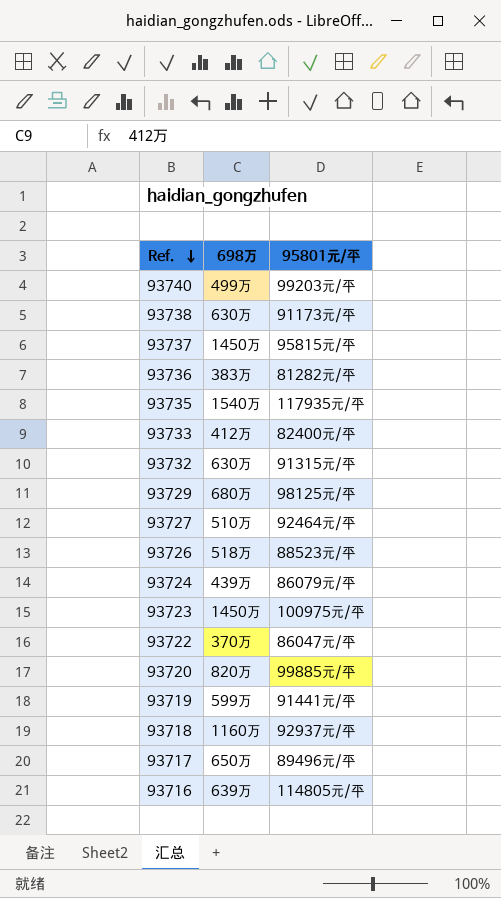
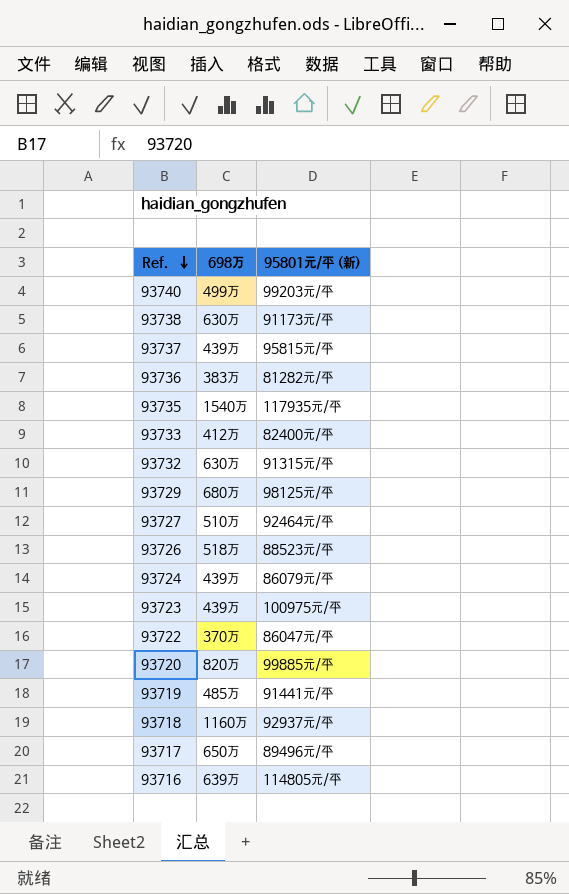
column name: 95801元/平 -> 95801元/平 (新)
93737 | 698万: 1450万 -> 439万
93723 | 698万: 1450万 -> 439万
93719 | 698万: 599万 -> 485万

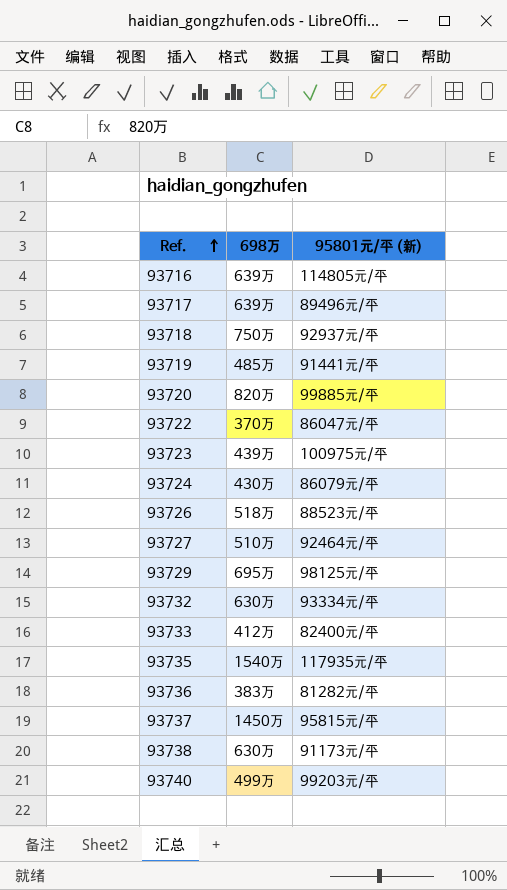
row order: Ref. descending -> Ref. ascending
93717 | 698万: 650万 -> 639万
93718 | 698万: 1160万 -> 750万
93724 | 698万: 439万 -> 430万
93729 | 698万: 680万 -> 695万
93732 | 95801元/平 (新): 91315元/平 -> 93334元/平
93737 | 698万: 439万 -> 1450万

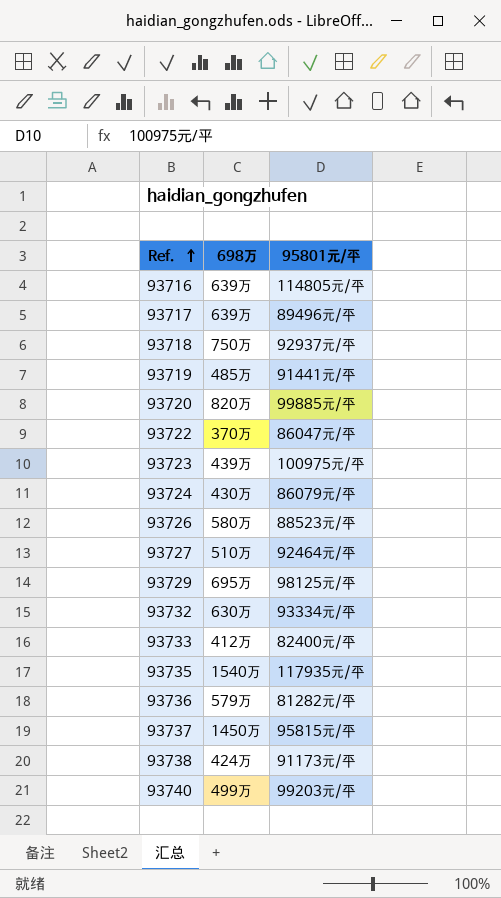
column name: 95801元/平 (新) -> 95801元/平
93726 | 698万: 518万 -> 580万
93736 | 698万: 383万 -> 579万
93738 | 698万: 630万 -> 424万

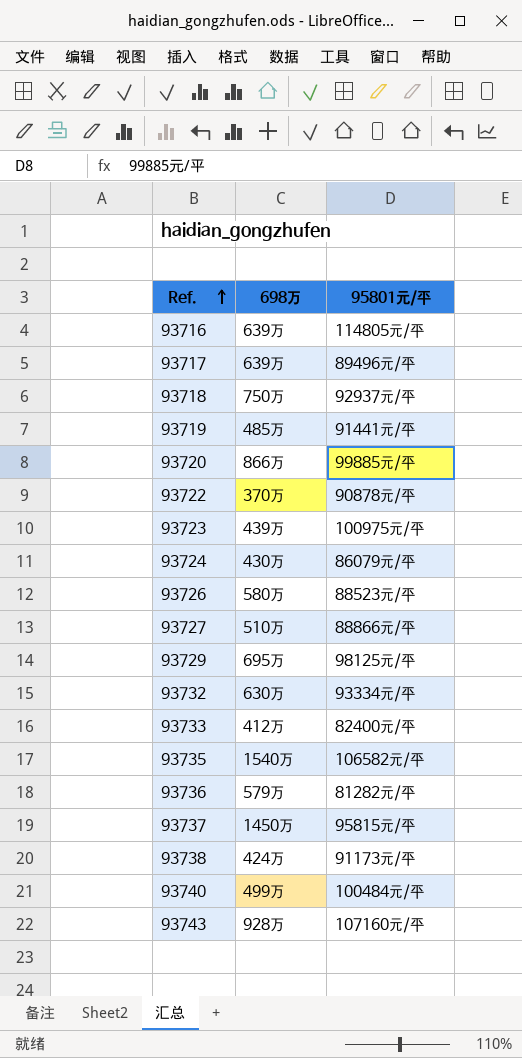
93720 | 698万: 820万 -> 866万
93722 | 95801元/平: 86047元/平 -> 90878元/平
93727 | 95801元/平: 92464元/平 -> 88866元/平
93735 | 95801元/平: 117935元/平 -> 106582元/平
93740 | 95801元/平: 99203元/平 -> 100484元/平
row 93743: none -> 928万 | 107160元/平

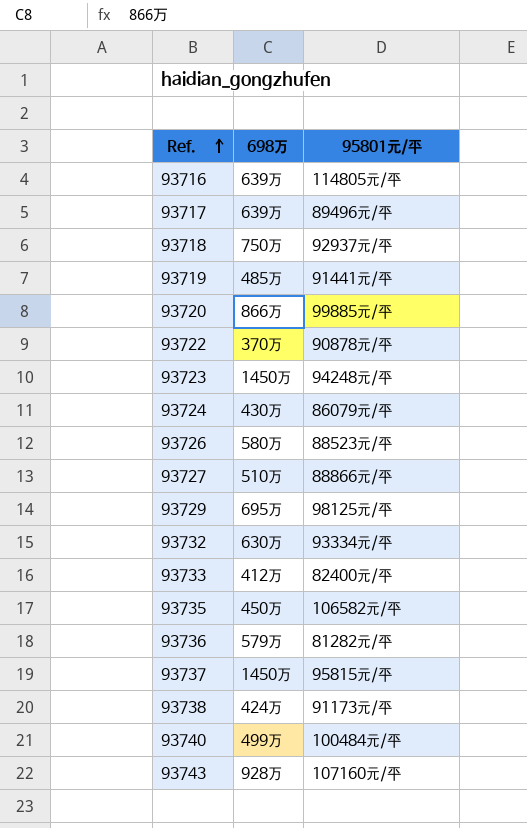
93723 | 698万: 439万 -> 1450万
93723 | 95801元/平: 100975元/平 -> 94248元/平
93735 | 698万: 1540万 -> 450万

